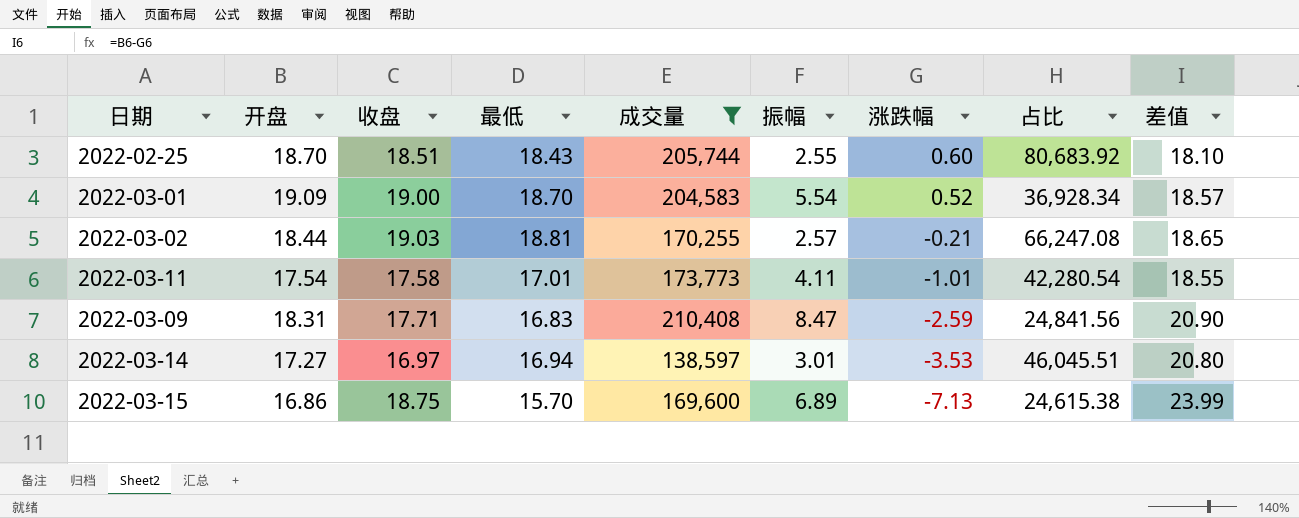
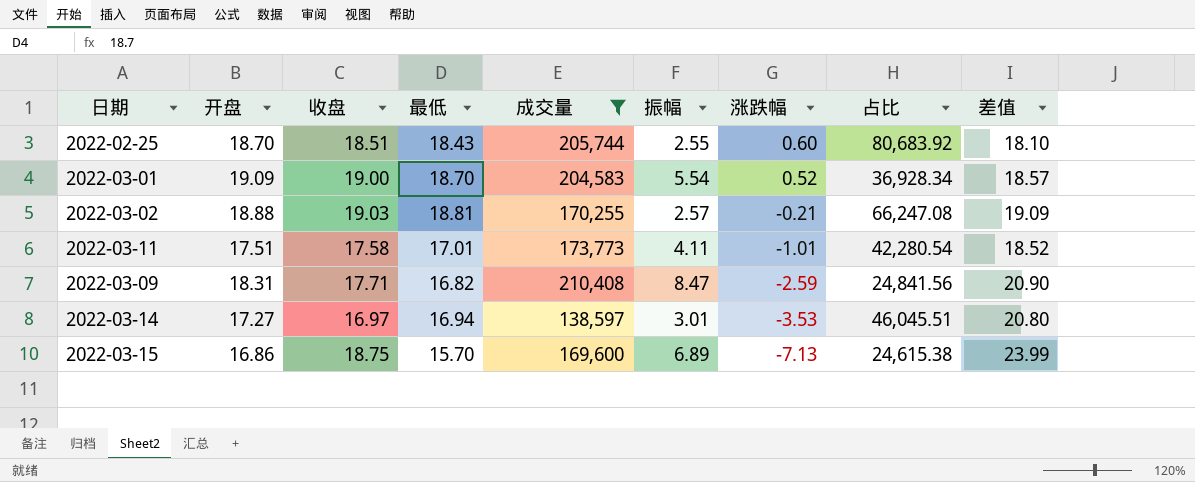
2022-03-02 | 开盘: 18.44 -> 18.88
2022-03-02 | 差值: 18.65 -> 19.09
2022-03-11 | 开盘: 17.54 -> 17.51
2022-03-11 | 差值: 18.55 -> 18.52
2022-03-09 | 最低: 16.83 -> 16.82

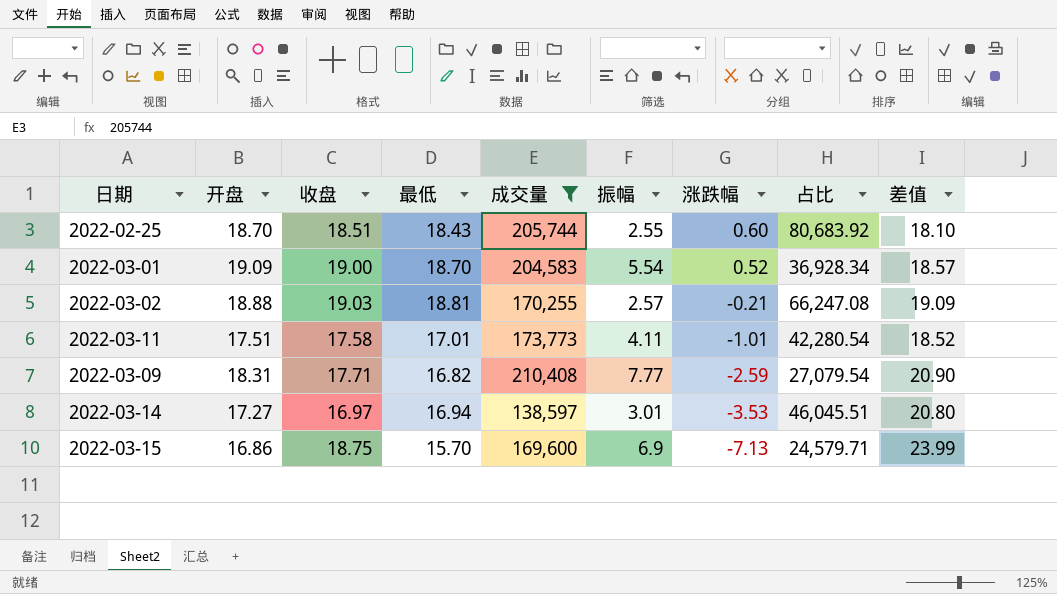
2022-03-09 | 振幅: 8.47 -> 7.77
2022-03-09 | 占比: 24,841.56 -> 27,079.54
2022-03-15 | 振幅: 6.89 -> 6.9
2022-03-15 | 占比: 24,615.38 -> 24,579.71

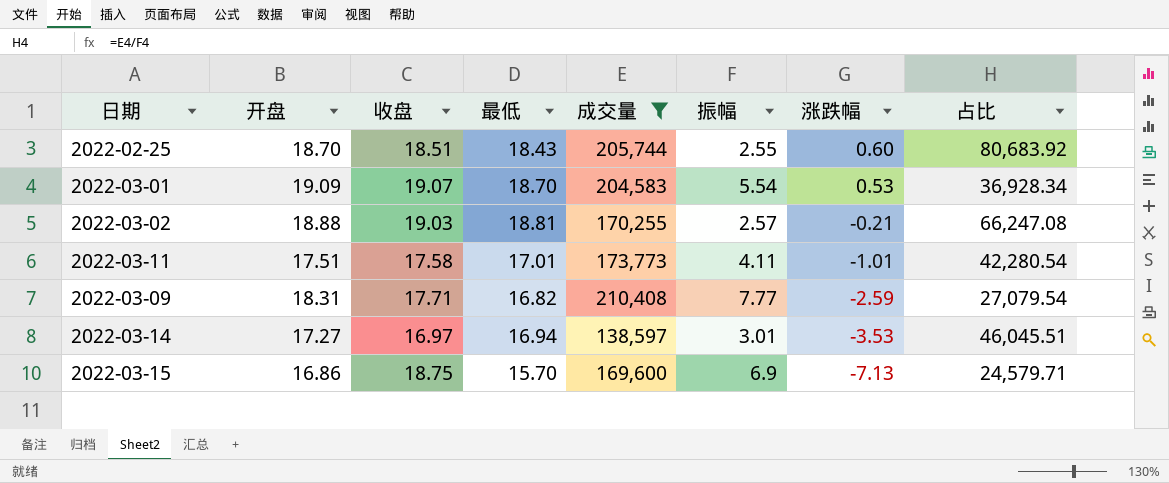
column 差值 | formula: [开盘] - [涨跌幅] -> none
2022-03-01 | 收盘: 19.00 -> 19.07
2022-03-01 | 涨跌幅: 0.52 -> 0.53

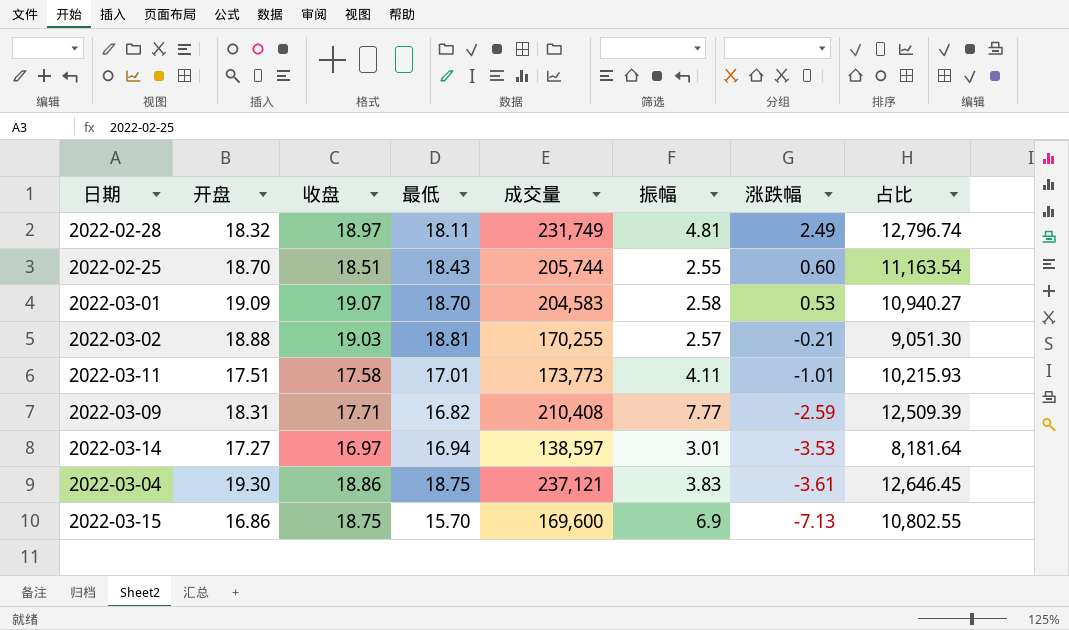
filter: 成交量 <= 210,408 -> none
column 占比 | formula: [成交量] / [振幅] -> [成交量] / [最低]
2022-03-01 | 振幅: 5.54 -> 2.58

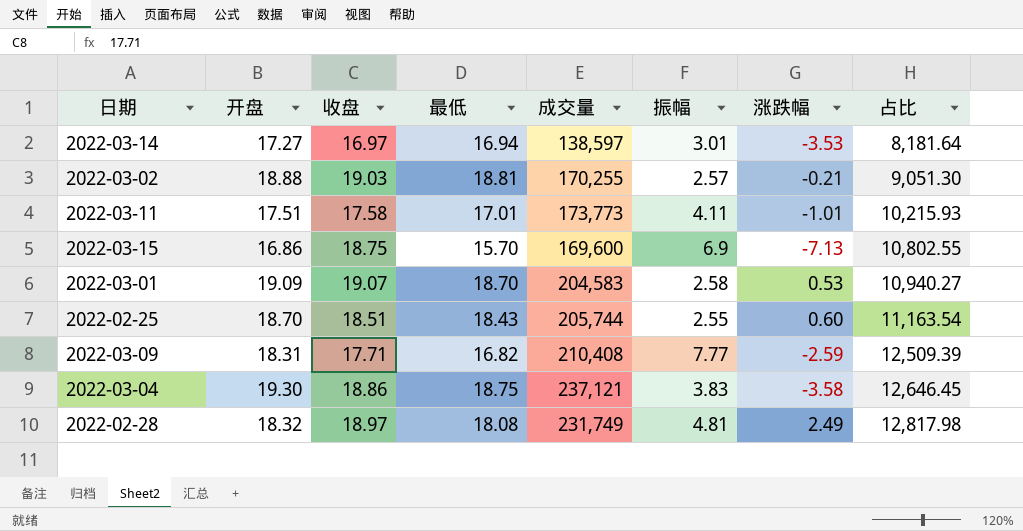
row order: 涨跌幅 descending -> 占比 ascending
2022-03-04 | 涨跌幅: -3.61 -> -3.58
2022-02-28 | 最低: 18.11 -> 18.08
2022-02-28 | 占比: 12,796.74 -> 12,817.98

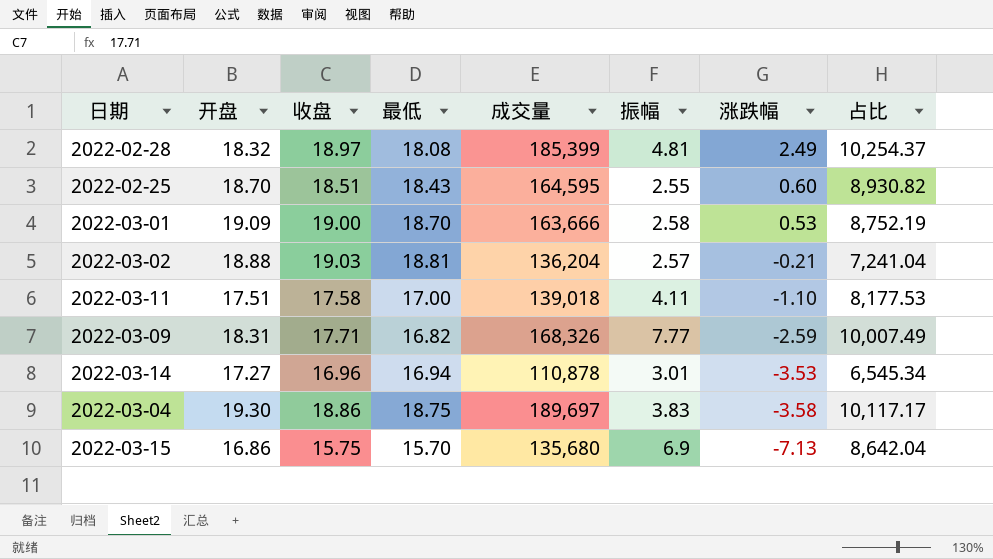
row order: 占比 ascending -> 涨跌幅 descending
2022-02-28 | 成交量: 231,749 -> 185,399
2022-02-28 | 占比: 12,817.98 -> 10,254.37
2022-02-25 | 成交量: 205,744 -> 164,595
2022-02-25 | 占比: 11,163.54 -> 8,930.82
2022-03-01 | 收盘: 19.07 -> 19.00
2022-03-01 | 成交量: 204,583 -> 163,666
2022-03-01 | 占比: 10,940.27 -> 8,752.19
2022-03-02 | 成交量: 170,255 -> 136,204
2022-03-02 | 占比: 9,051.30 -> 7,241.04
2022-03-11 | 最低: 17.01 -> 17.00
2022-03-11 | 成交量: 173,773 -> 139,018
2022-03-11 | 涨跌幅: -1.01 -> -1.10
2022-03-11 | 占比: 10,215.93 -> 8,177.53
2022-03-09 | 成交量: 210,408 -> 168,326
2022-03-09 | 占比: 12,509.39 -> 10,007.49
2022-03-14 | 收盘: 16.97 -> 16.96
2022-03-14 | 成交量: 138,597 -> 110,878
2022-03-14 | 占比: 8,181.64 -> 6,545.34
2022-03-04 | 成交量: 237,121 -> 189,697
2022-03-04 | 占比: 12,646.45 -> 10,117.17
2022-03-15 | 收盘: 18.75 -> 15.75
2022-03-15 | 成交量: 169,600 -> 135,680
2022-03-15 | 占比: 10,802.55 -> 8,642.04

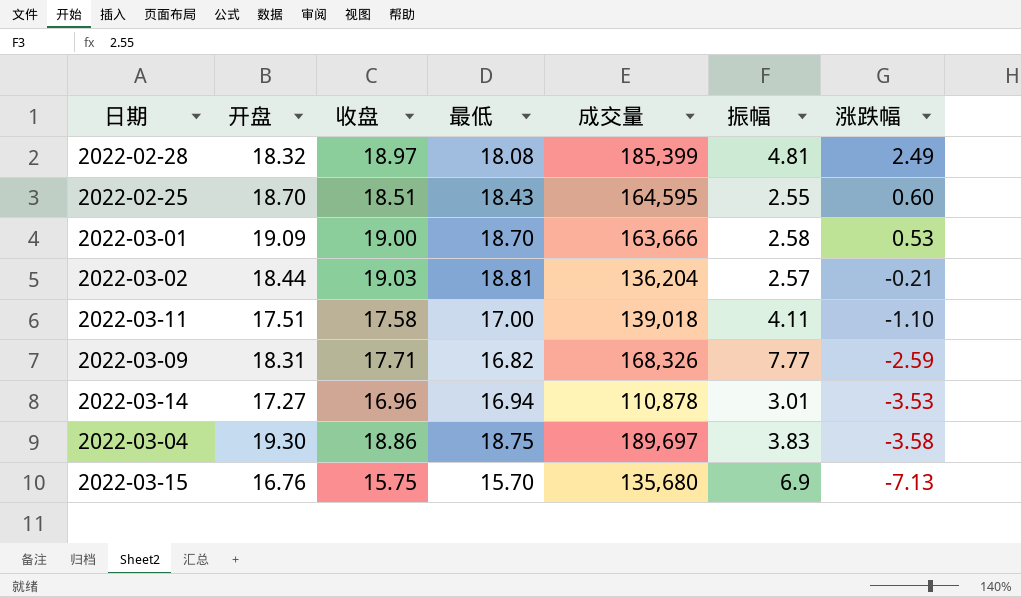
column 占比 | formula: [成交量] / [最低] -> none
2022-03-02 | 开盘: 18.88 -> 18.44
2022-03-15 | 开盘: 16.86 -> 16.76

